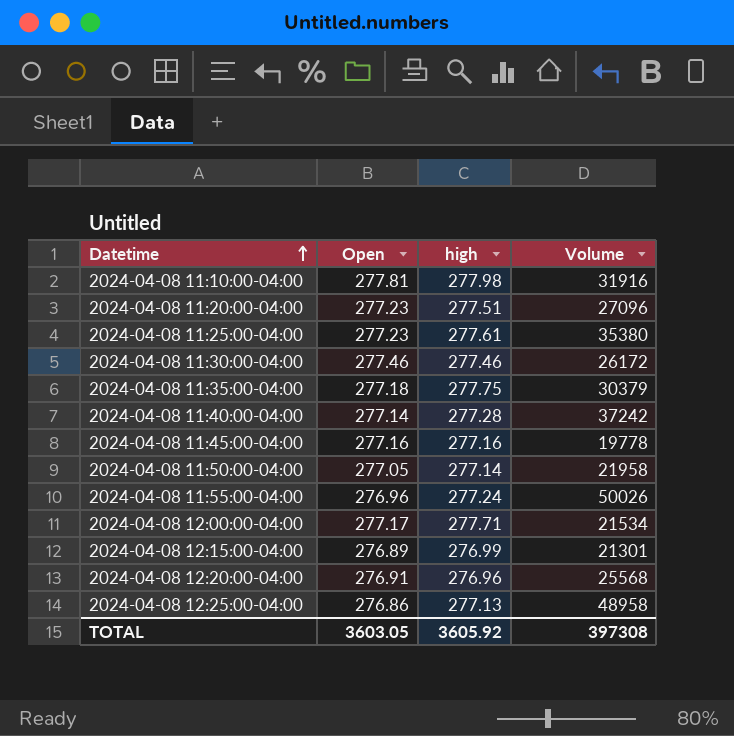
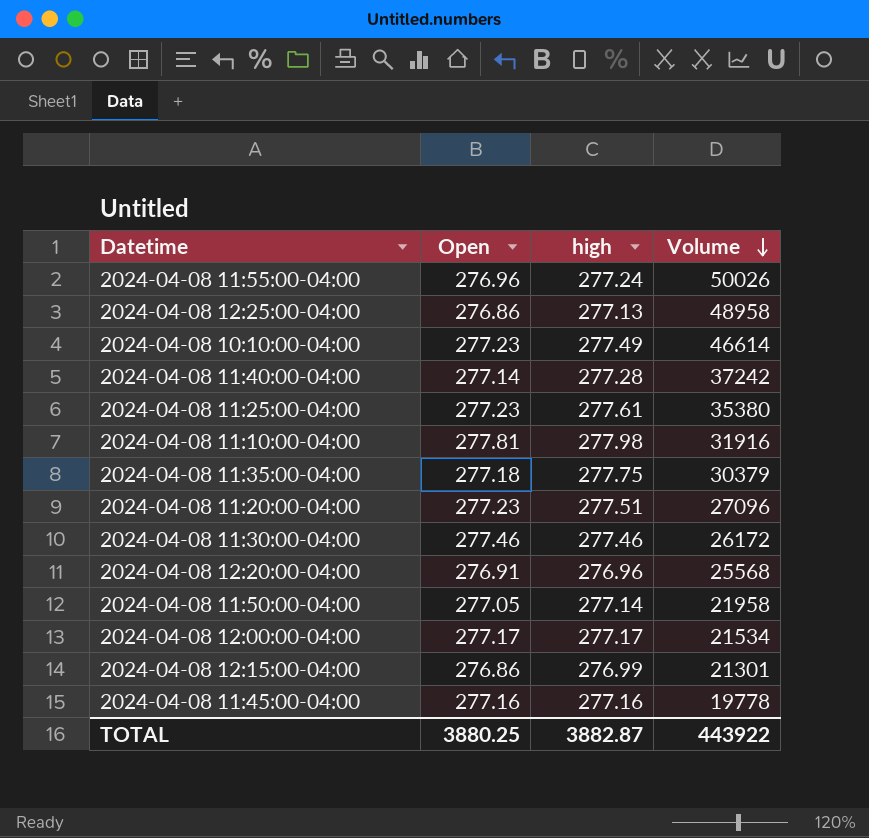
row order: Datetime ascending -> Volume descending
row 2024-04-08 10:10:00-04:00: none -> 277.23 | 277.49 | 46614
2024-04-08 12:00:00-04:00 | high: 277.71 -> 277.17
2024-04-08 12:15:00-04:00 | Open: 276.89 -> 276.86
TOTAL | Open: 3603.05 -> 3880.25
TOTAL | high: 3605.92 -> 3882.87
TOTAL | Volume: 397308 -> 443922

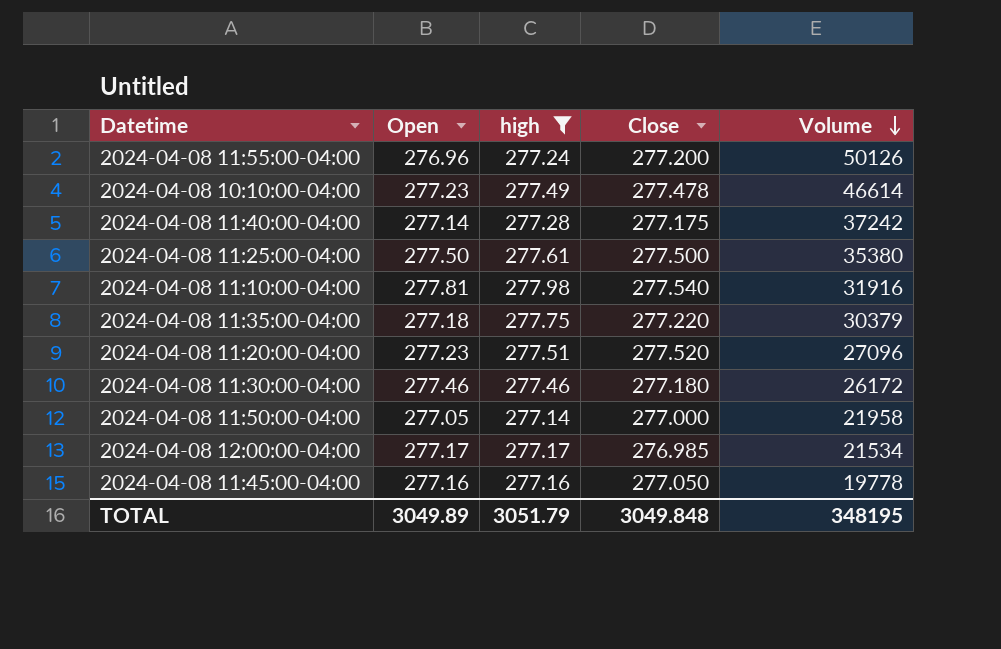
filter: none -> high >= 277.14
column Close | position: none -> 4
2024-04-08 11:55:00-04:00 | Volume: 50026 -> 50126
2024-04-08 11:25:00-04:00 | Open: 277.23 -> 277.50
TOTAL | Open: 3880.25 -> 3049.89
TOTAL | high: 3882.87 -> 3051.79
TOTAL | Volume: 443922 -> 348195

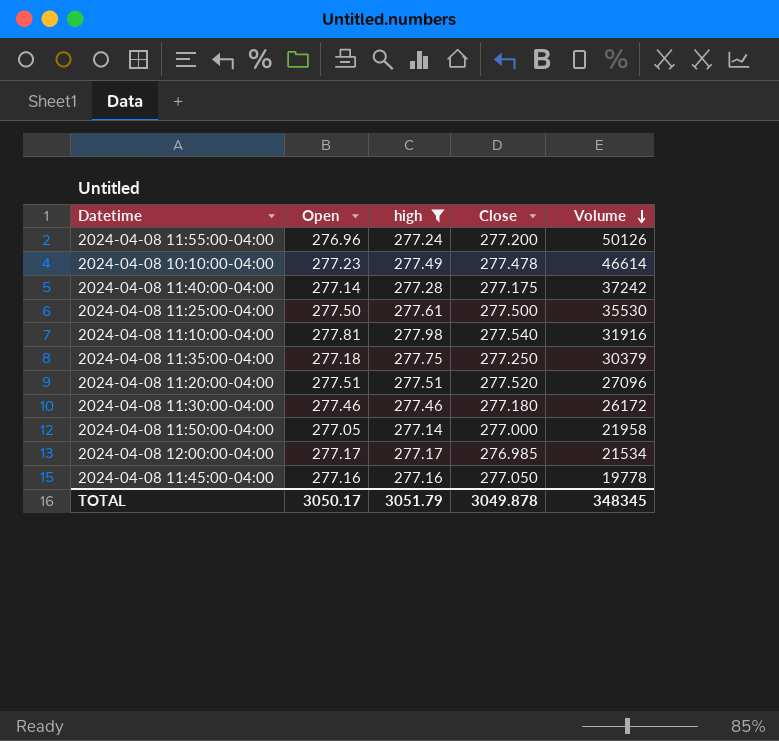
2024-04-08 11:25:00-04:00 | Volume: 35380 -> 35530
2024-04-08 11:35:00-04:00 | Close: 277.220 -> 277.250
2024-04-08 11:20:00-04:00 | Open: 277.23 -> 277.51
TOTAL | Open: 3049.89 -> 3050.17
TOTAL | Close: 3049.848 -> 3049.878
TOTAL | Volume: 348195 -> 348345

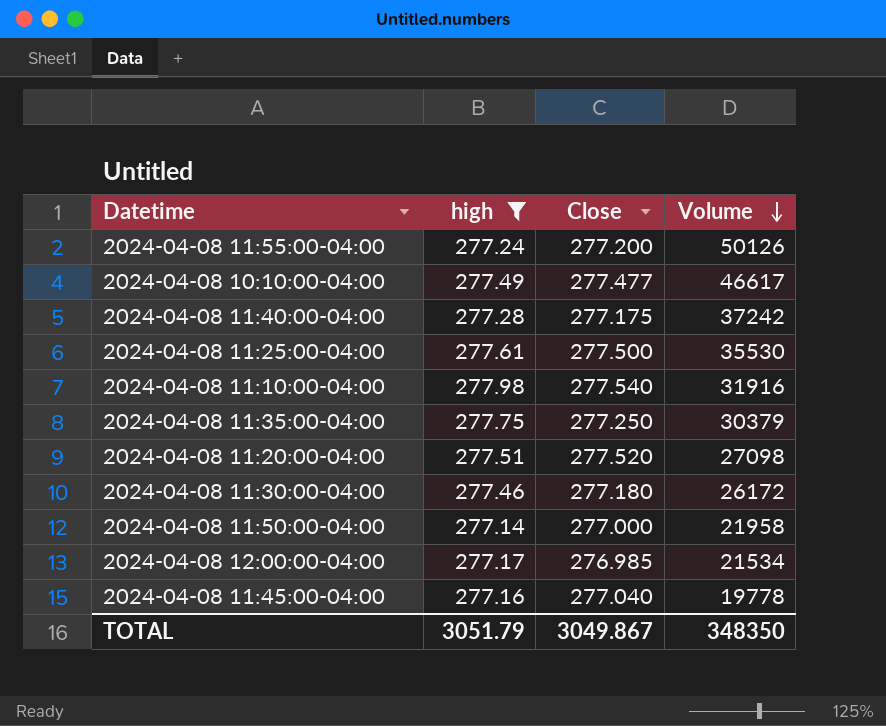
column Open | position: 2 -> none
2024-04-08 10:10:00-04:00 | Close: 277.478 -> 277.477
2024-04-08 10:10:00-04:00 | Volume: 46614 -> 46617
2024-04-08 11:20:00-04:00 | Volume: 27096 -> 27098
2024-04-08 11:45:00-04:00 | Close: 277.050 -> 277.040
TOTAL | Close: 3049.878 -> 3049.867
TOTAL | Volume: 348345 -> 348350

